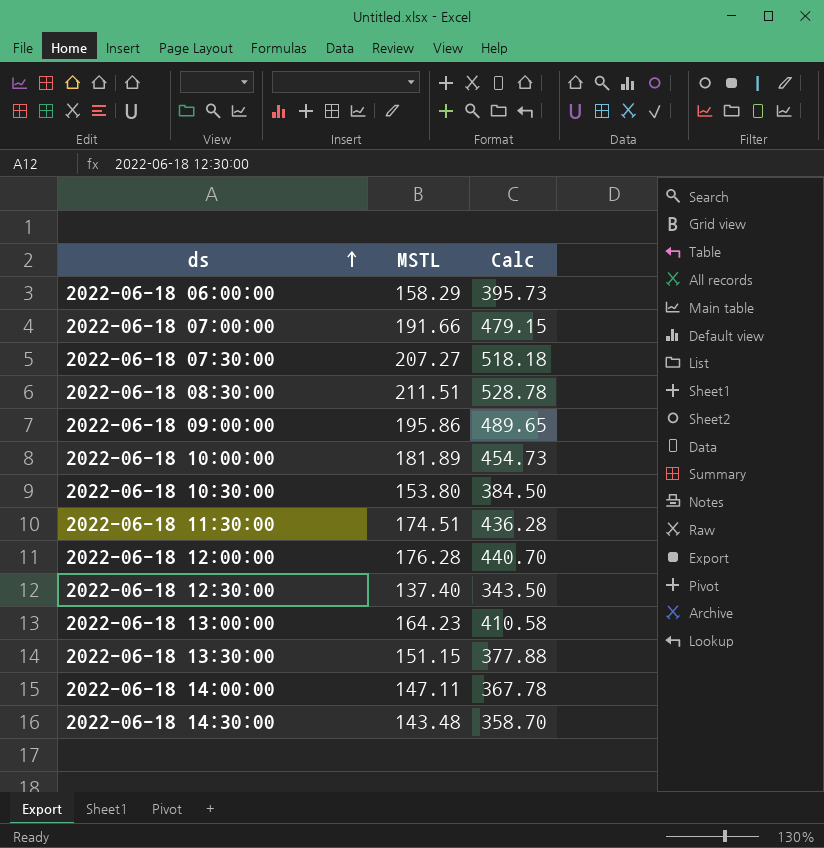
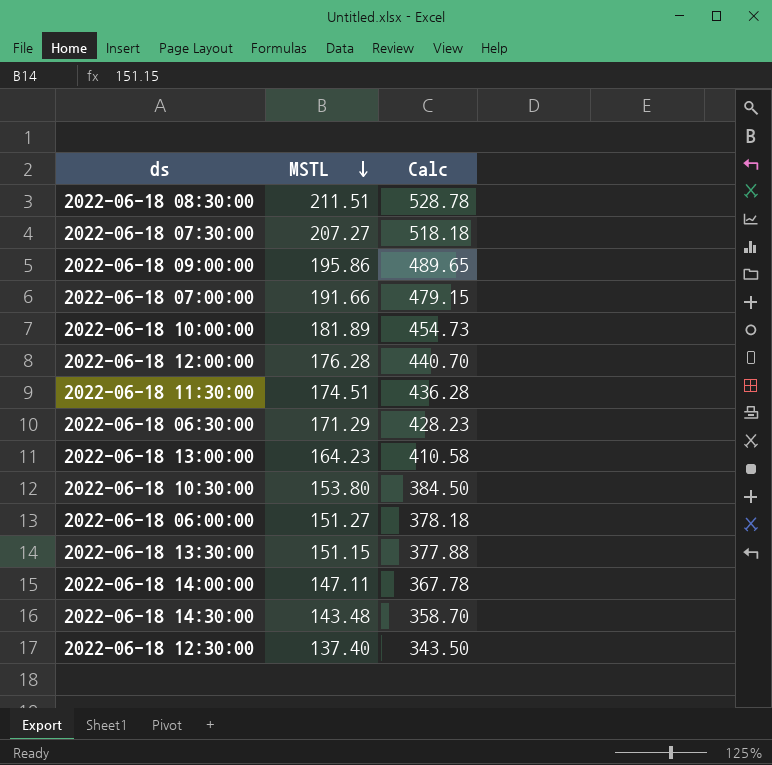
row order: ds ascending -> MSTL descending
row 2022-06-18 06:30:00: none -> 171.29 | 428.23
2022-06-18 06:00:00 | MSTL: 158.29 -> 151.27
2022-06-18 06:00:00 | Calc: 395.73 -> 378.18

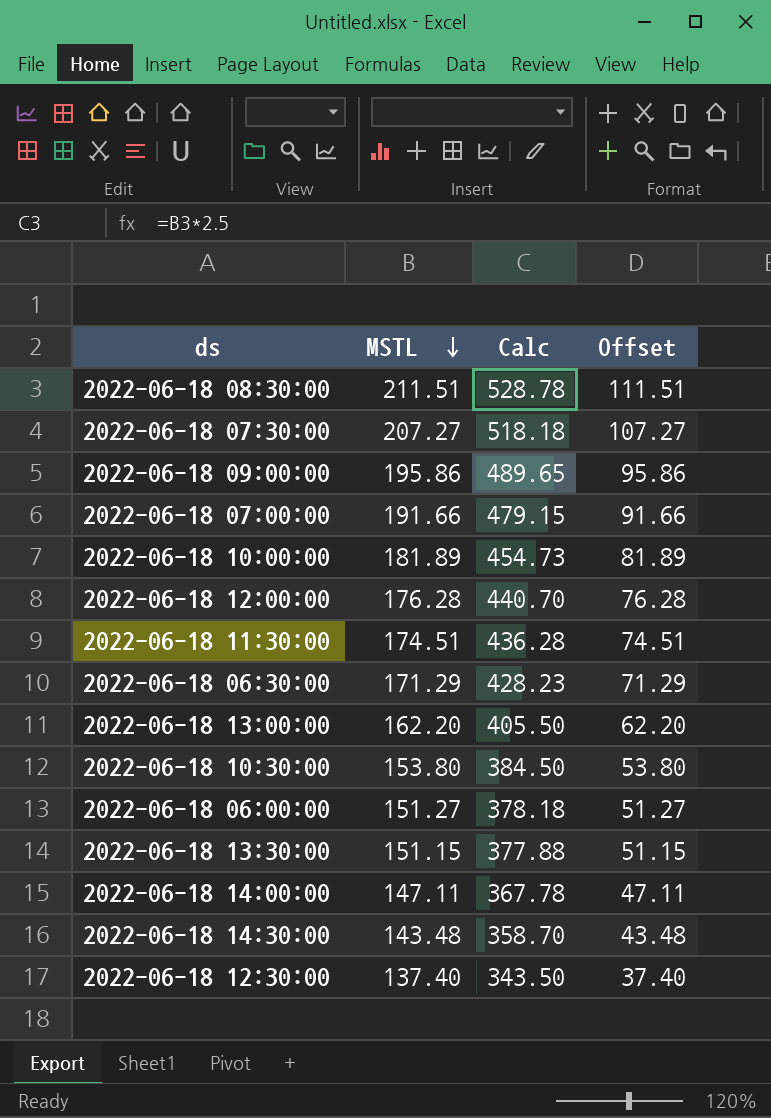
column Offset | formula: none -> [MSTL] - 100
2022-06-18 13:00:00 | MSTL: 164.23 -> 162.20
2022-06-18 13:00:00 | Calc: 410.58 -> 405.50

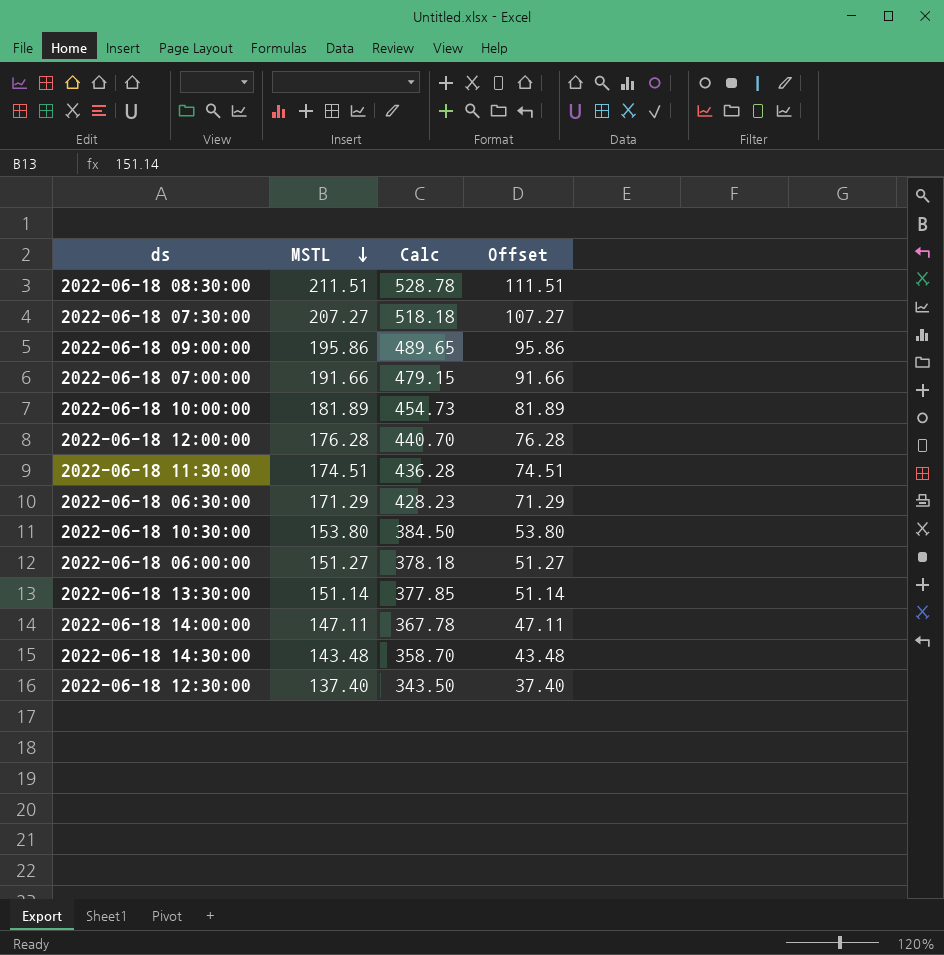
row 2022-06-18 13:00:00: 162.20 | 405.50 | 62.20 -> none
2022-06-18 13:30:00 | MSTL: 151.15 -> 151.14
2022-06-18 13:30:00 | Calc: 377.88 -> 377.85
2022-06-18 13:30:00 | Offset: 51.15 -> 51.14

